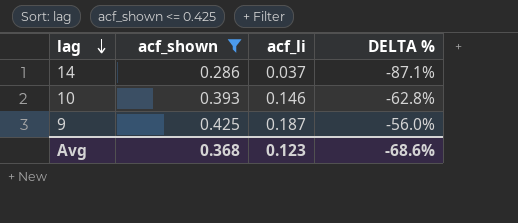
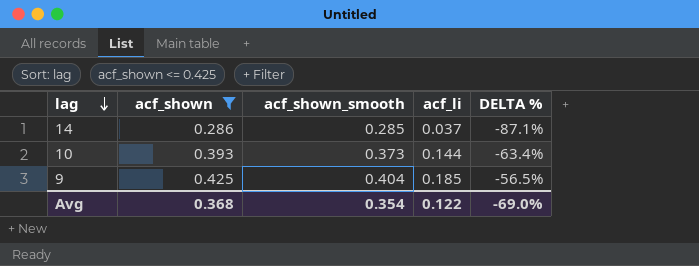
column acf_shown_smooth | position: none -> 3
10 | acf_li: 0.146 -> 0.144
10 | DELTA %: -62.8% -> -63.4%
9 | acf_li: 0.187 -> 0.185
9 | DELTA %: -56.0% -> -56.5%
Avg | acf_li: 0.123 -> 0.122
Avg | DELTA %: -68.6% -> -69.0%

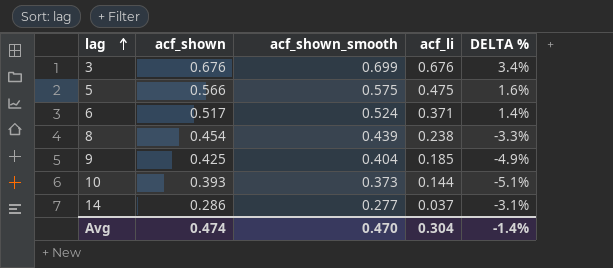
filter: acf_shown <= 0.425 -> none
row order: lag descending -> lag ascending
column DELTA % | formula: ([acf_li] - [acf_shown]) / [acf_shown] -> ([acf_shown_smooth] - [acf_shown]) / [acf_shown]
14 | acf_shown_smooth: 0.285 -> 0.277
Avg | acf_shown: 0.368 -> 0.474
Avg | acf_shown_smooth: 0.354 -> 0.470
Avg | acf_li: 0.122 -> 0.304
Avg | DELTA %: -69.0% -> -1.4%

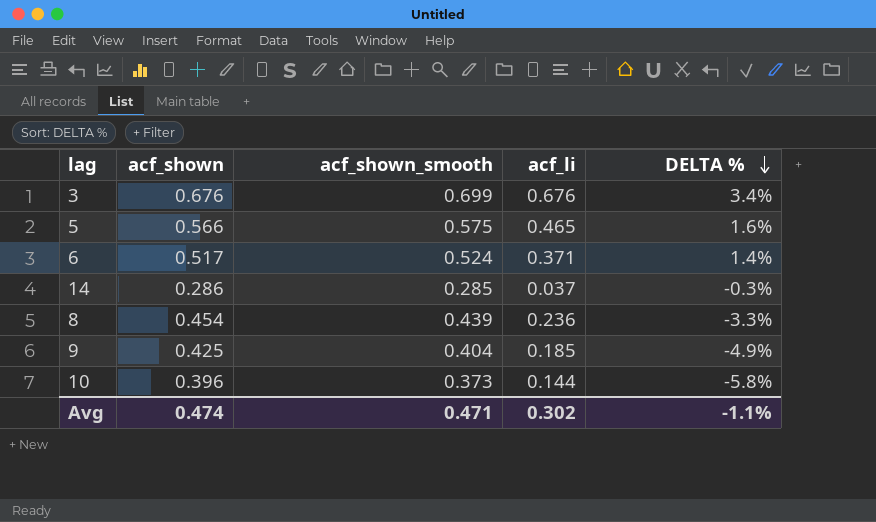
row order: lag ascending -> DELTA % descending
5 | acf_li: 0.475 -> 0.465
14 | acf_shown_smooth: 0.277 -> 0.285
14 | DELTA %: -3.1% -> -0.3%
8 | acf_li: 0.238 -> 0.236
10 | acf_shown: 0.393 -> 0.396
10 | DELTA %: -5.1% -> -5.8%
Avg | acf_shown_smooth: 0.470 -> 0.471
Avg | acf_li: 0.304 -> 0.302
Avg | DELTA %: -1.4% -> -1.1%

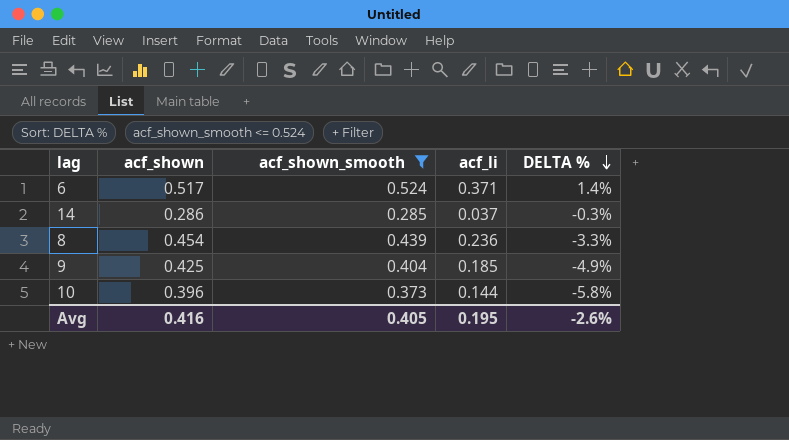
filter: none -> acf_shown_smooth <= 0.524
Avg | acf_shown: 0.474 -> 0.416
Avg | acf_shown_smooth: 0.471 -> 0.405
Avg | acf_li: 0.302 -> 0.195
Avg | DELTA %: -1.1% -> -2.6%

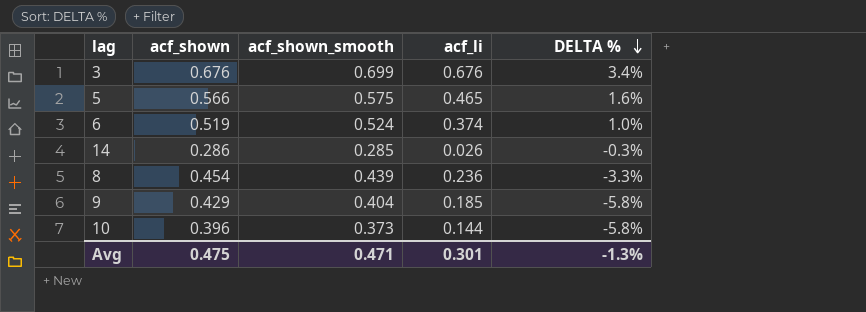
filter: acf_shown_smooth <= 0.524 -> none
6 | acf_shown: 0.517 -> 0.519
6 | acf_li: 0.371 -> 0.374
6 | DELTA %: 1.4% -> 1.0%
14 | acf_li: 0.037 -> 0.026
9 | acf_shown: 0.425 -> 0.429
9 | DELTA %: -4.9% -> -5.8%
Avg | acf_shown: 0.416 -> 0.475
Avg | acf_shown_smooth: 0.405 -> 0.471
Avg | acf_li: 0.195 -> 0.301
Avg | DELTA %: -2.6% -> -1.3%

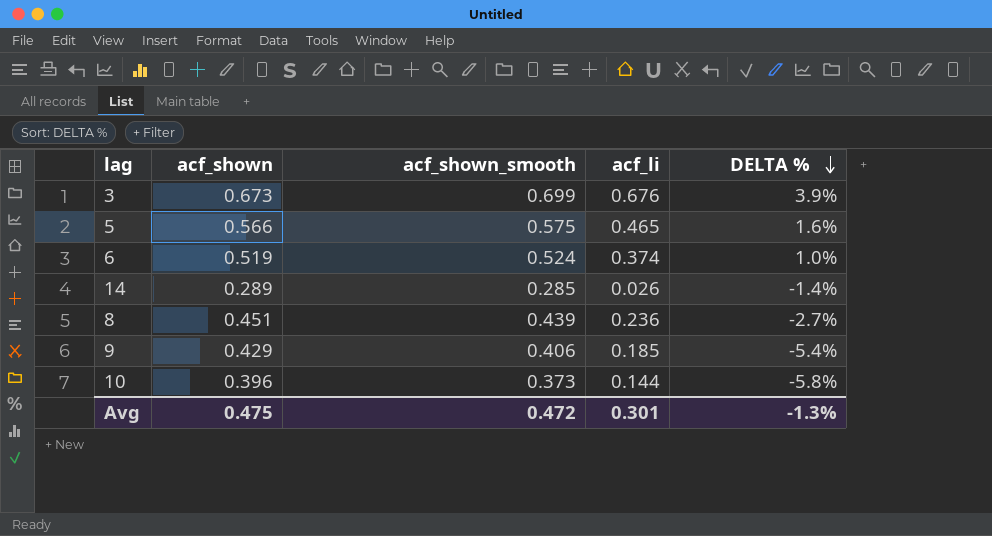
3 | acf_shown: 0.676 -> 0.673
3 | DELTA %: 3.4% -> 3.9%
14 | acf_shown: 0.286 -> 0.289
14 | DELTA %: -0.3% -> -1.4%
8 | acf_shown: 0.454 -> 0.451
8 | DELTA %: -3.3% -> -2.7%
9 | acf_shown_smooth: 0.404 -> 0.406
9 | DELTA %: -5.8% -> -5.4%
Avg | acf_shown_smooth: 0.471 -> 0.472

